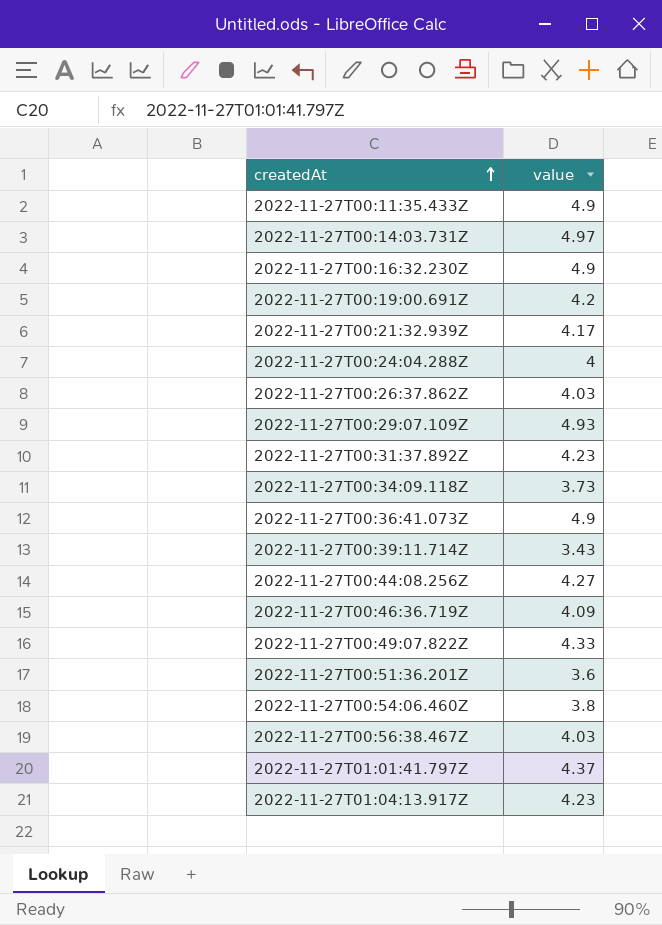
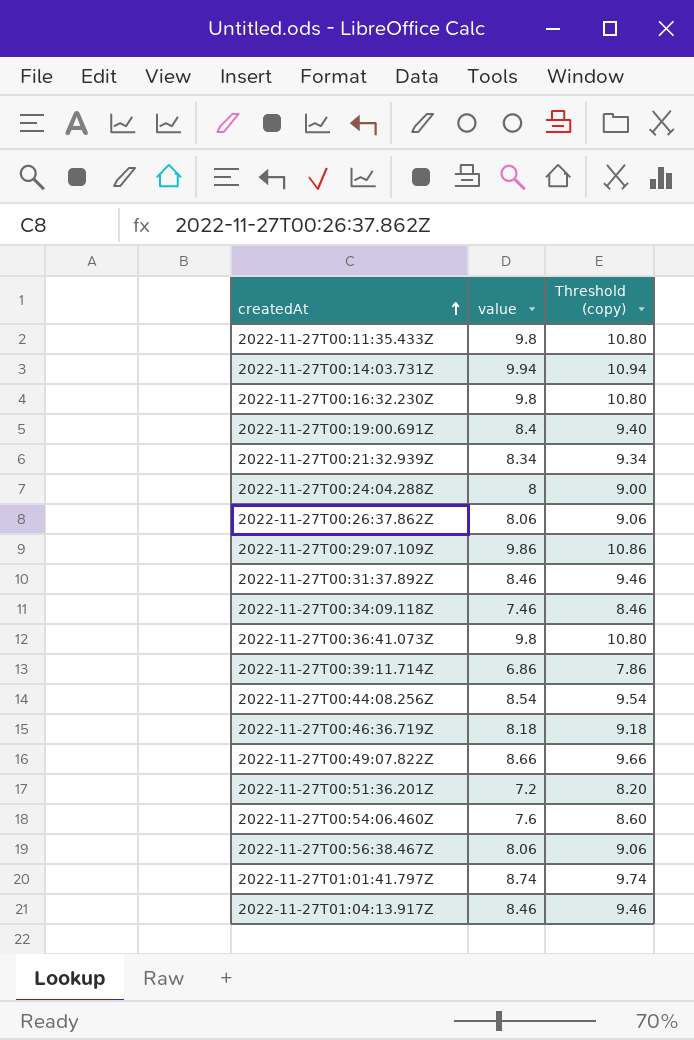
column Threshold (copy) | formula: none -> [value] + 1
2022-11-27T00:11:35.433Z | value: 4.9 -> 9.8
2022-11-27T00:14:03.731Z | value: 4.97 -> 9.94
2022-11-27T00:16:32.230Z | value: 4.9 -> 9.8
2022-11-27T00:19:00.691Z | value: 4.2 -> 8.4
2022-11-27T00:21:32.939Z | value: 4.17 -> 8.34
2022-11-27T00:24:04.288Z | value: 4 -> 8
2022-11-27T00:26:37.862Z | value: 4.03 -> 8.06
2022-11-27T00:29:07.109Z | value: 4.93 -> 9.86
2022-11-27T00:31:37.892Z | value: 4.23 -> 8.46
2022-11-27T00:34:09.118Z | value: 3.73 -> 7.46
2022-11-27T00:36:41.073Z | value: 4.9 -> 9.8
2022-11-27T00:39:11.714Z | value: 3.43 -> 6.86
2022-11-27T00:44:08.256Z | value: 4.27 -> 8.54
2022-11-27T00:46:36.719Z | value: 4.09 -> 8.18
2022-11-27T00:49:07.822Z | value: 4.33 -> 8.66
2022-11-27T00:51:36.201Z | value: 3.6 -> 7.2
2022-11-27T00:54:06.460Z | value: 3.8 -> 7.6
2022-11-27T00:56:38.467Z | value: 4.03 -> 8.06
2022-11-27T01:01:41.797Z | value: 4.37 -> 8.74
2022-11-27T01:04:13.917Z | value: 4.23 -> 8.46

